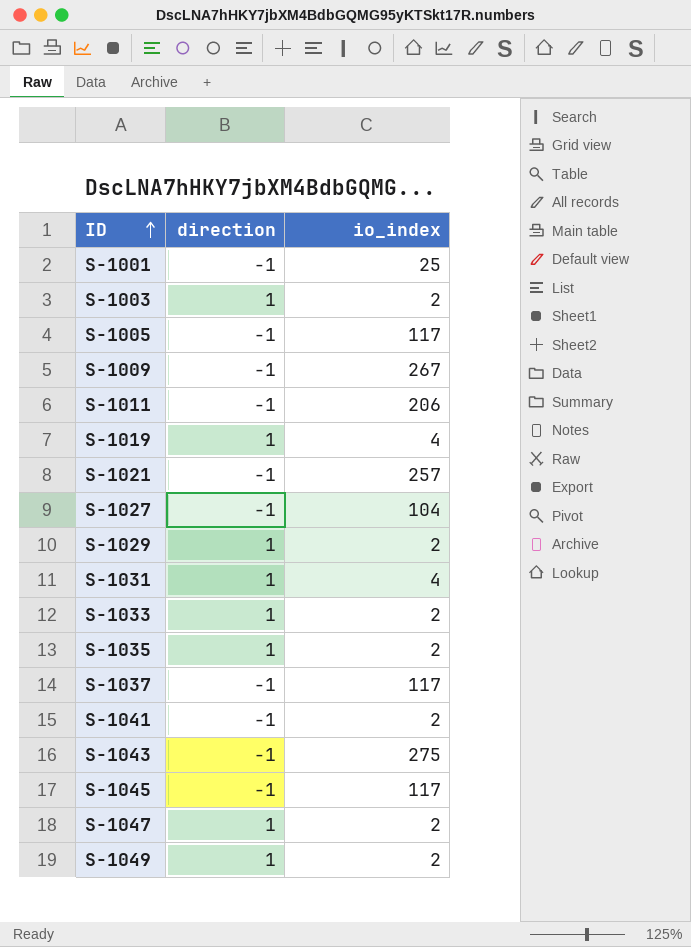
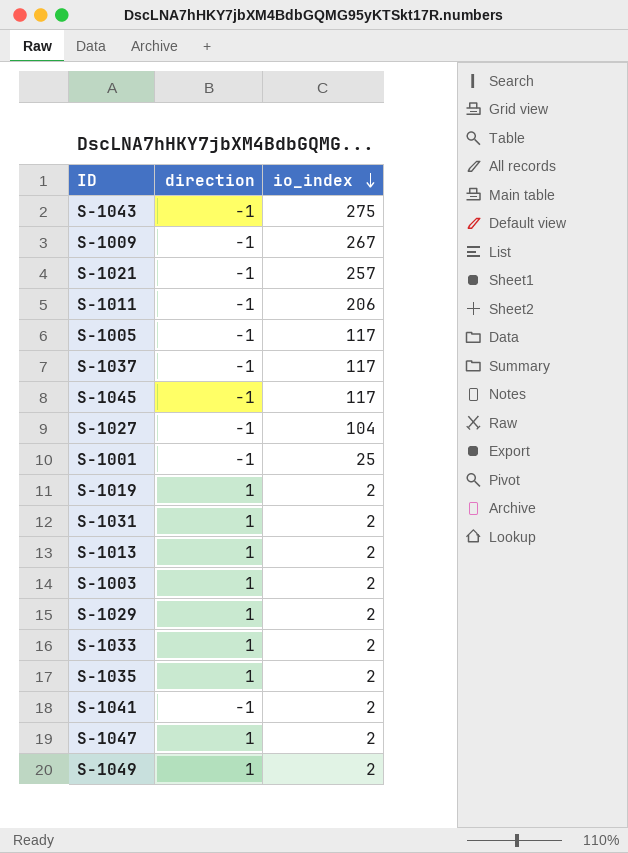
row order: ID ascending -> io_index descending
S-1019 | io_index: 4 -> 2
S-1031 | io_index: 4 -> 2
row S-1013: none -> 1 | 2

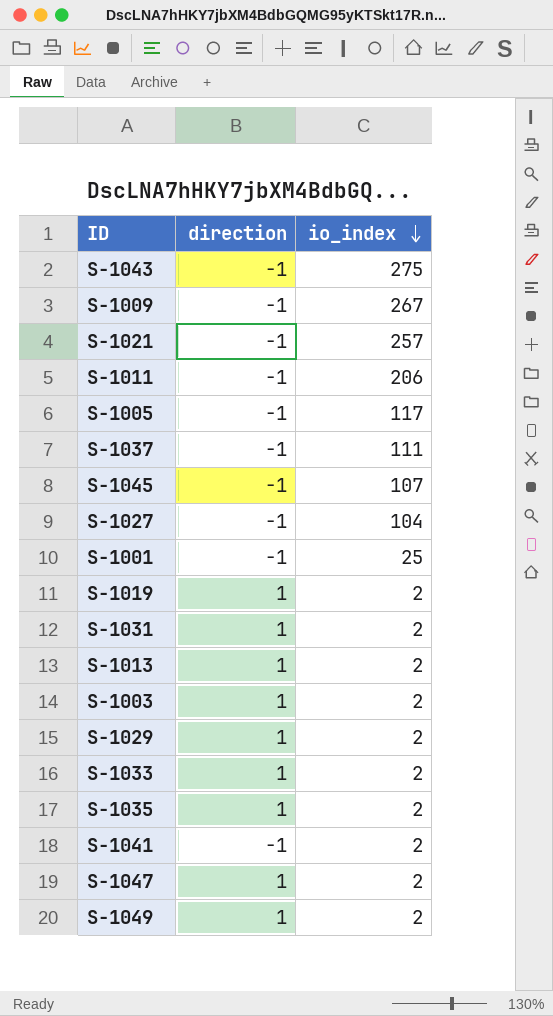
S-1037 | io_index: 117 -> 111
S-1045 | io_index: 117 -> 107

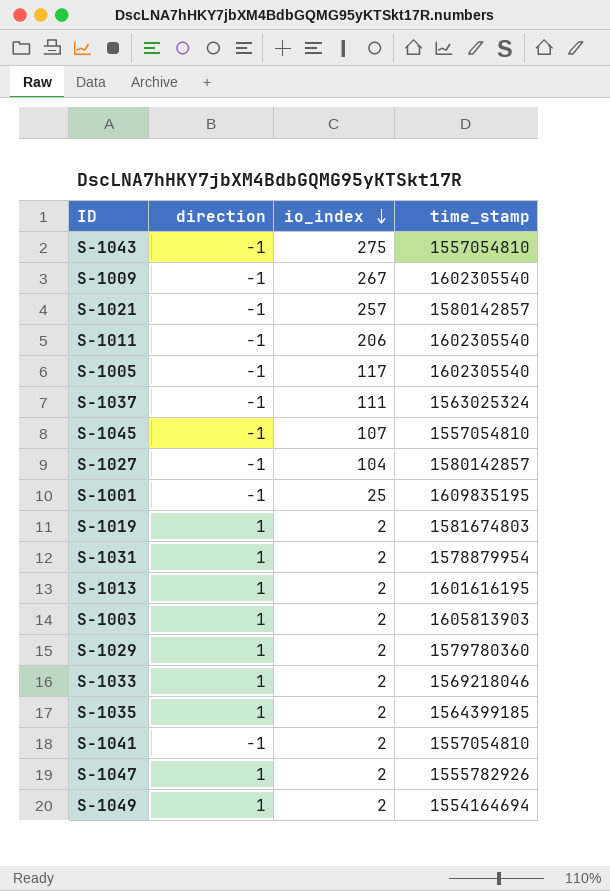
column time_stamp | position: none -> 4

